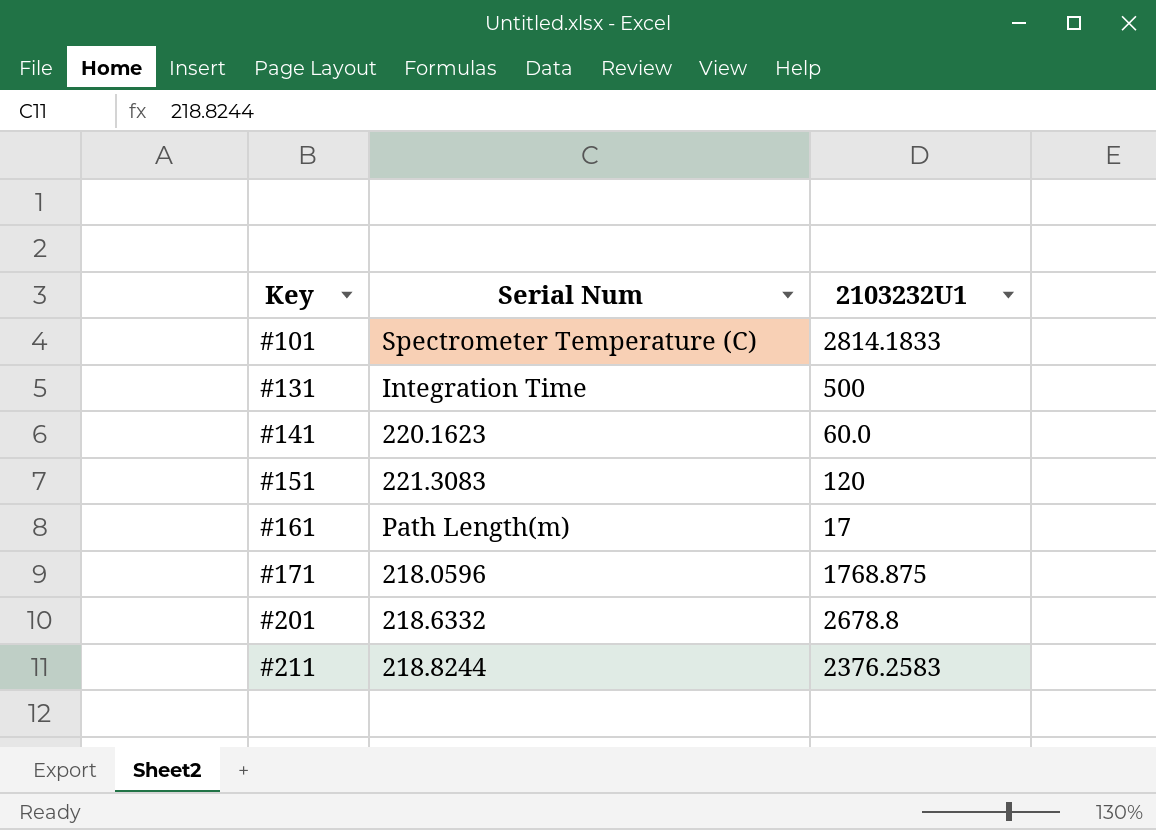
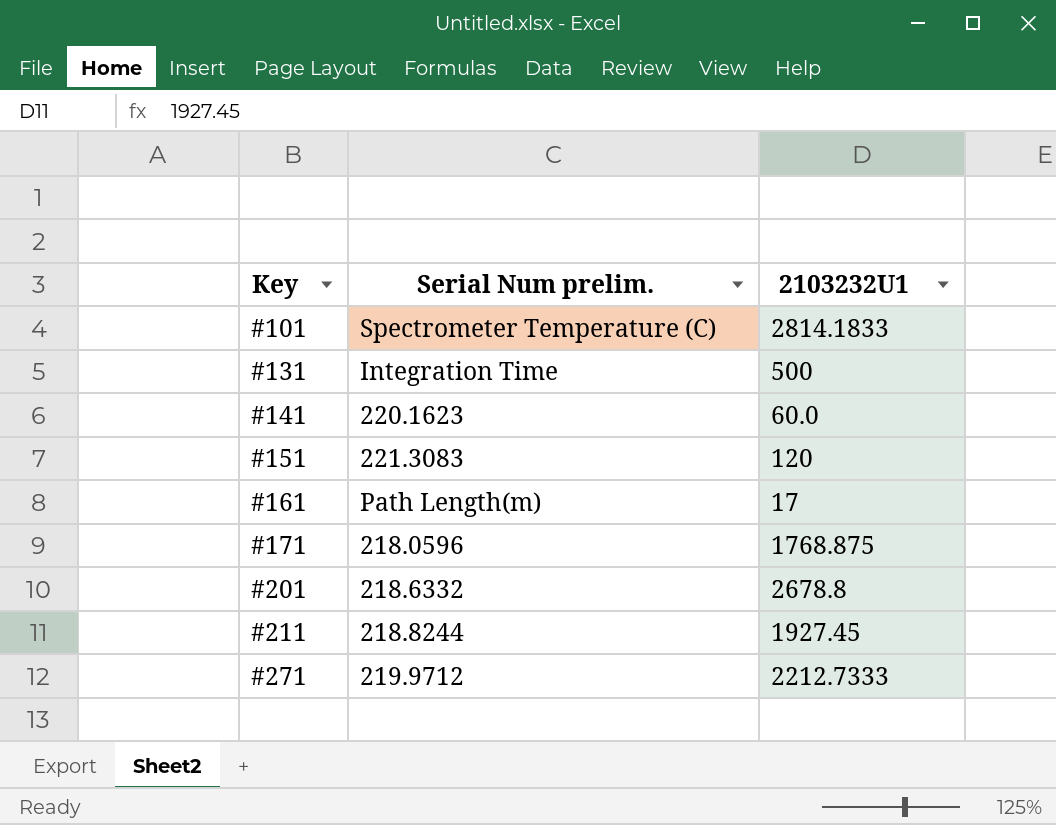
column name: Serial Num -> Serial Num prelim.
#211 | 2103232U1: 2376.2583 -> 1927.45
row #271: none -> 219.9712 | 2212.7333

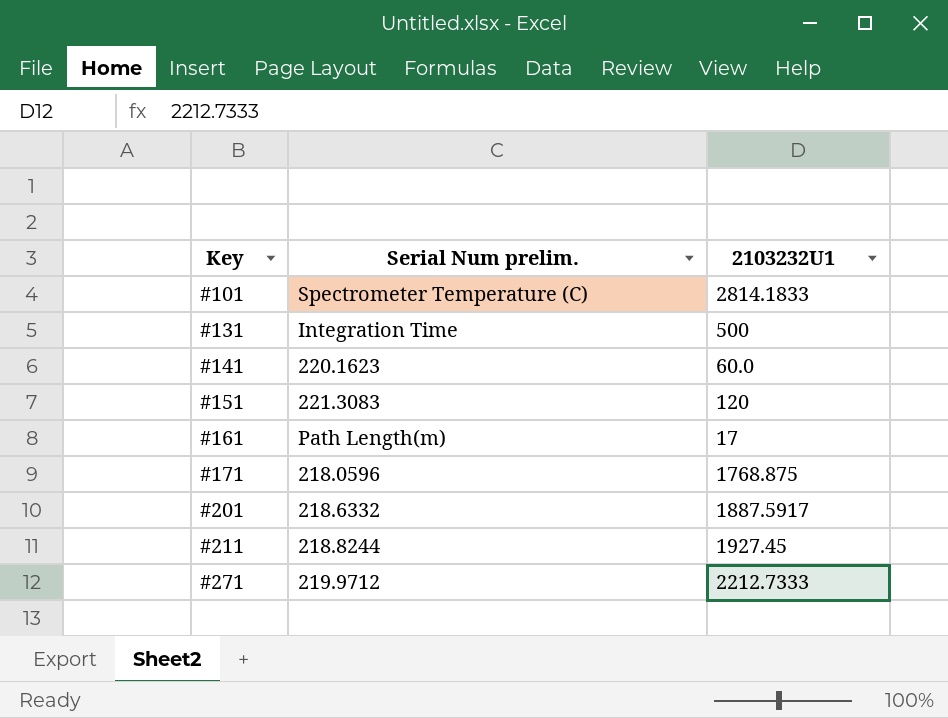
#201 | 2103232U1: 2678.8 -> 1887.5917

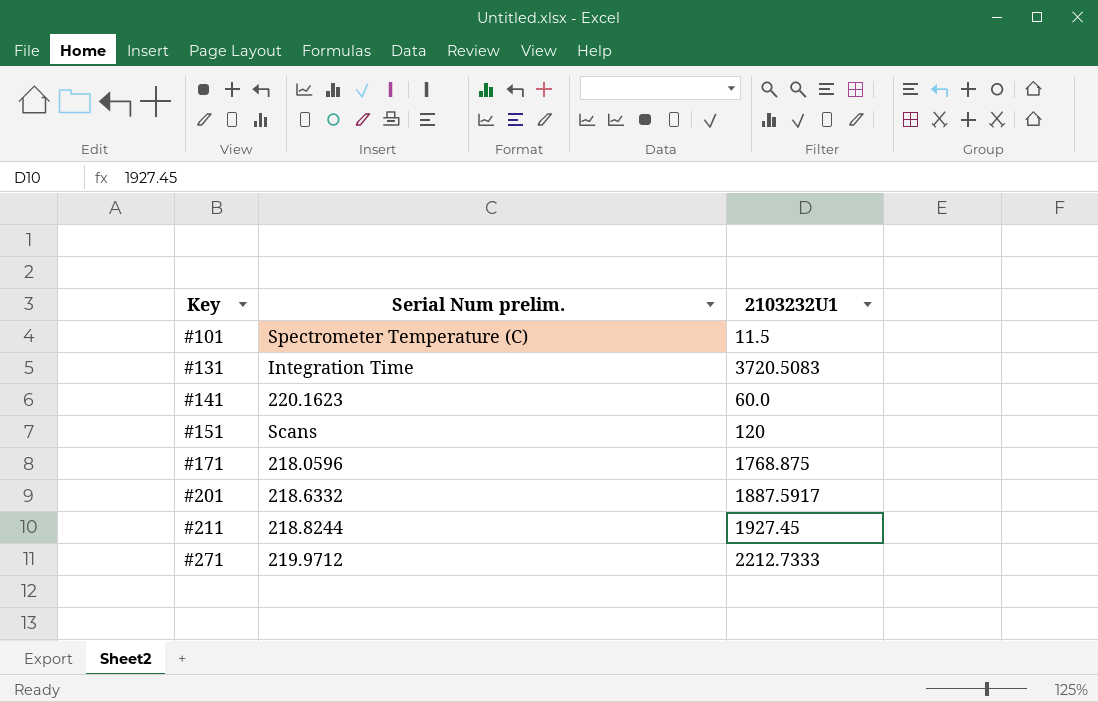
row #161: Path Length(m) | 17 -> none
#101 | 2103232U1: 2814.1833 -> 11.5
#131 | 2103232U1: 500 -> 3720.5083
#151 | Serial Num prelim.: 221.3083 -> Scans

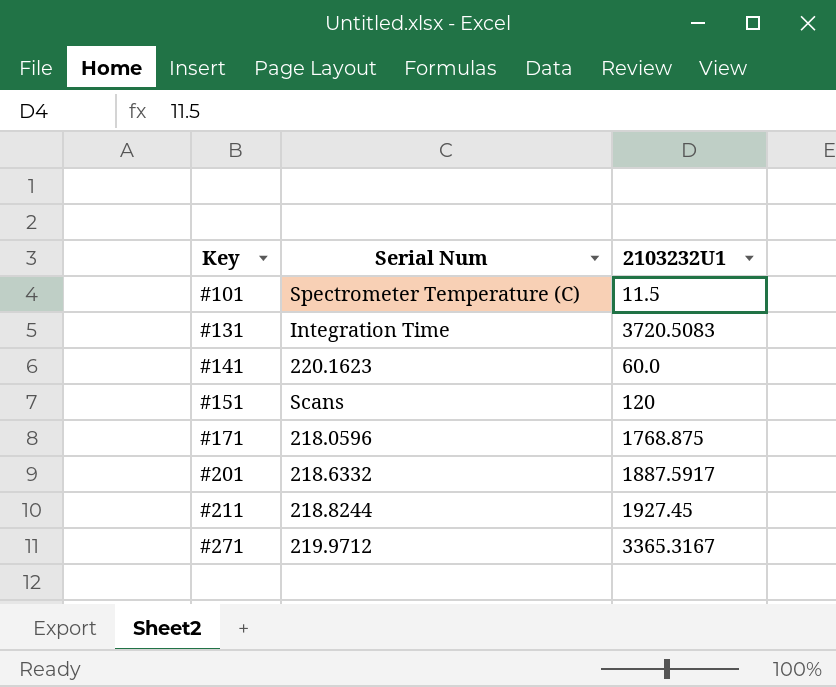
column name: Serial Num prelim. -> Serial Num
#271 | 2103232U1: 2212.7333 -> 3365.3167

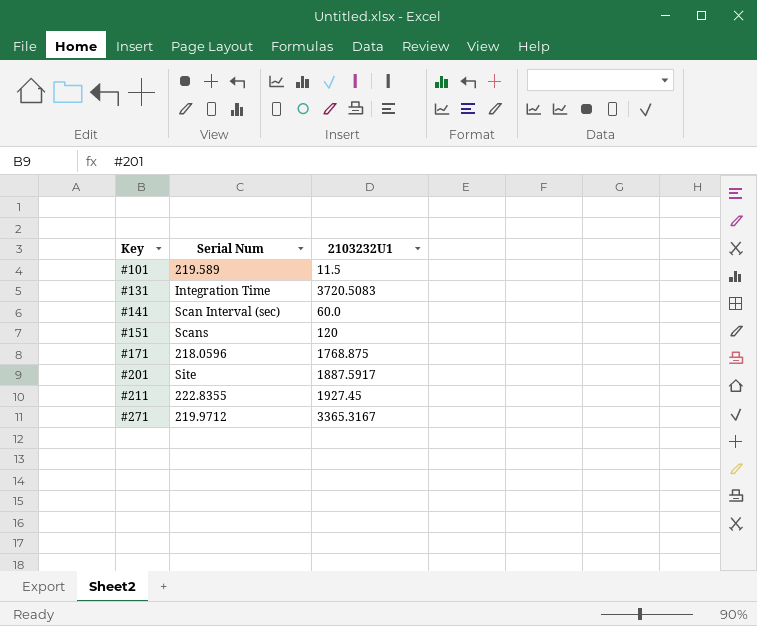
#101 | Serial Num: Spectrometer Temperature (C) -> 219.589
#141 | Serial Num: 220.1623 -> Scan Interval (sec)
#201 | Serial Num: 218.6332 -> Site
#211 | Serial Num: 218.8244 -> 222.8355

